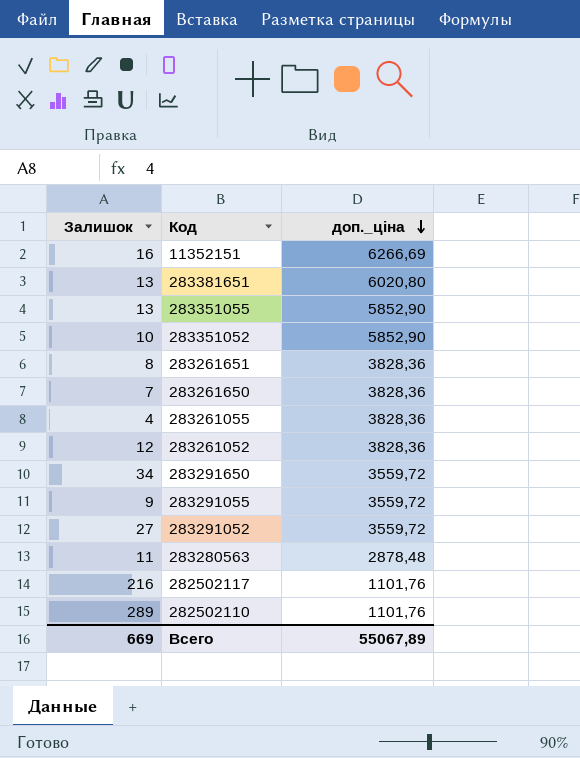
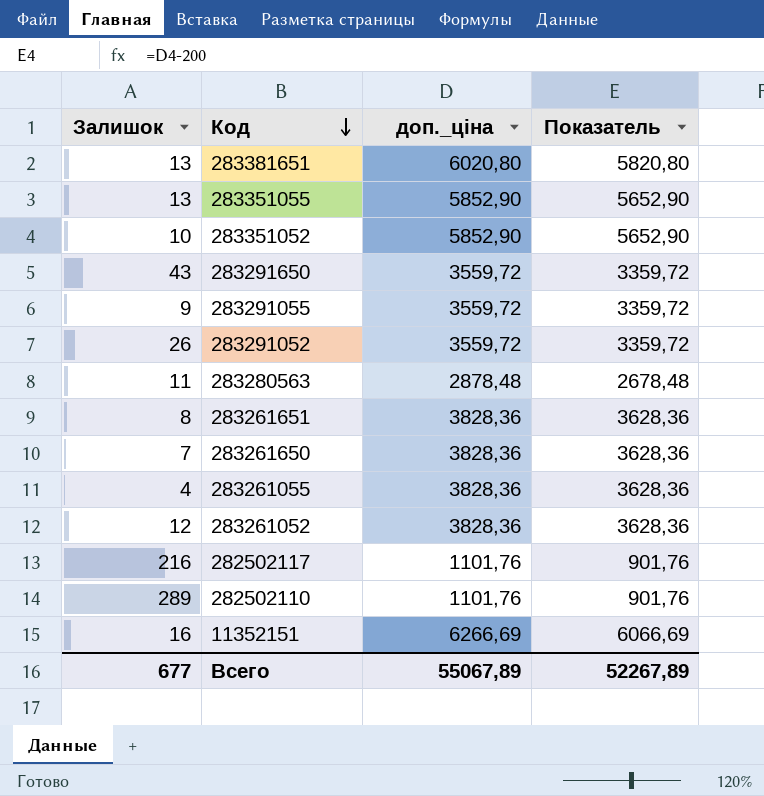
row order: доп._ціна descending -> Код descending
column Показатель | formula: none -> [доп._ціна] - 200
283291650 | Залишок: 34 -> 43
283291052 | Залишок: 27 -> 26
Всего | Залишок: 669 -> 677

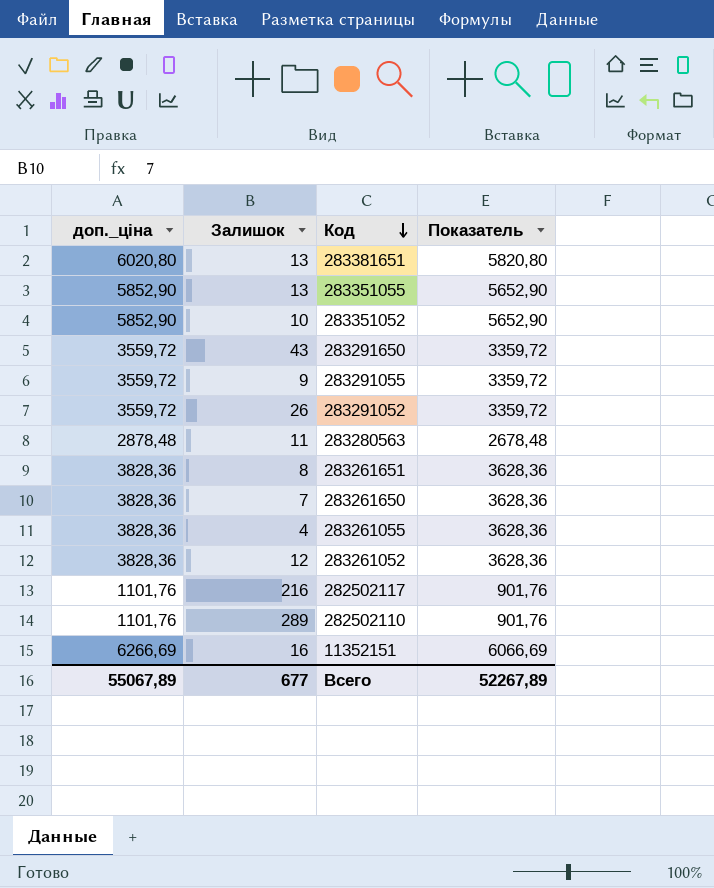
column доп._ціна | position: 3 -> 1

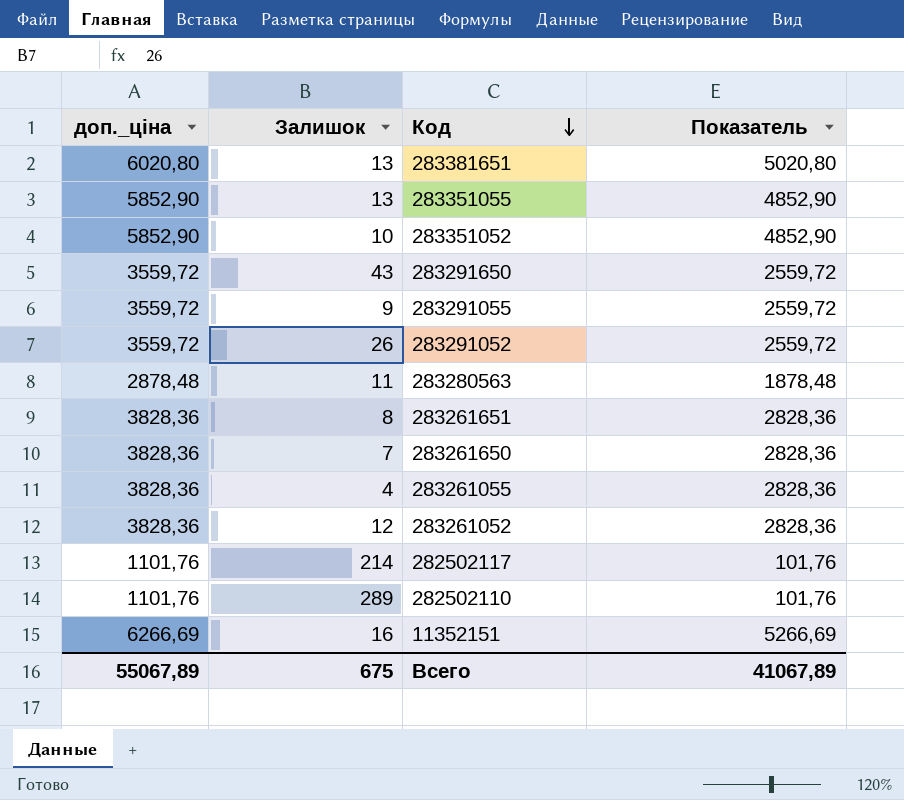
column Показатель | formula: [доп._ціна] - 200 -> [доп._ціна] - 1000
282502117 | Залишок: 216 -> 214
Всего | Залишок: 677 -> 675
Всего | Показатель: 52267,89 -> 41067,89

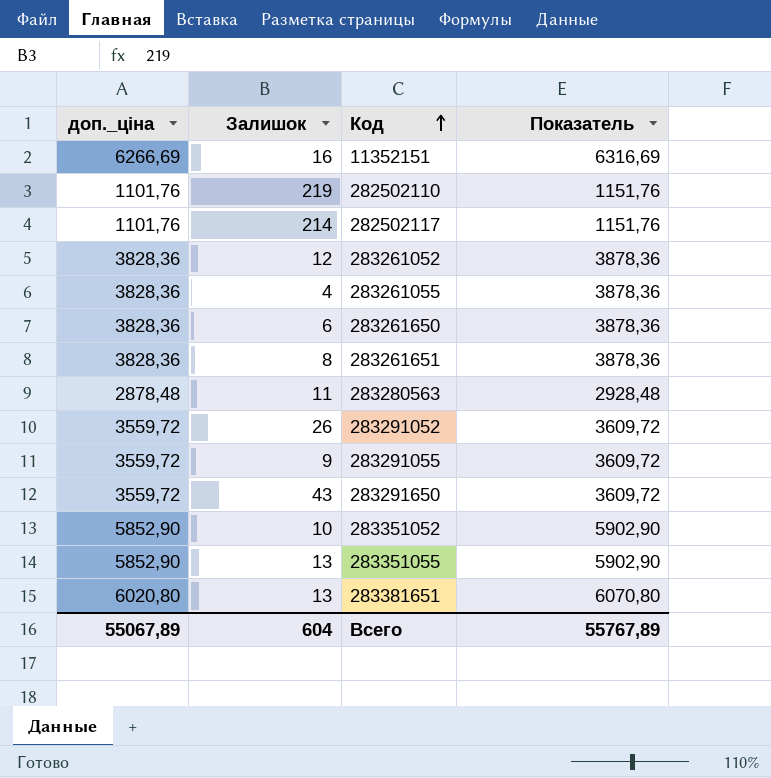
row order: Код descending -> Код ascending
column Показатель | formula: [доп._ціна] - 1000 -> [доп._ціна] + 50
282502110 | Залишок: 289 -> 219
283261650 | Залишок: 7 -> 6
Всего | Залишок: 675 -> 604
Всего | Показатель: 41067,89 -> 55767,89

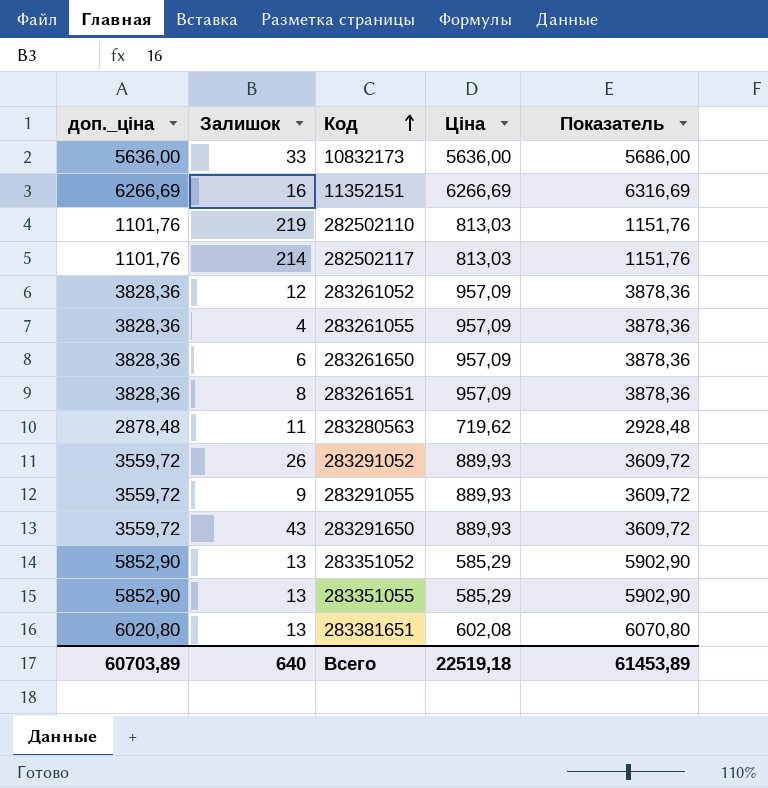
column Ціна | position: none -> 4
row 10832173: none -> 5636,00 | 33 | 5636,00 | 5686,00
283351052 | Залишок: 10 -> 13
Всего | доп._ціна: 55067,89 -> 60703,89
Всего | Залишок: 604 -> 640
Всего | Показатель: 55767,89 -> 61453,89

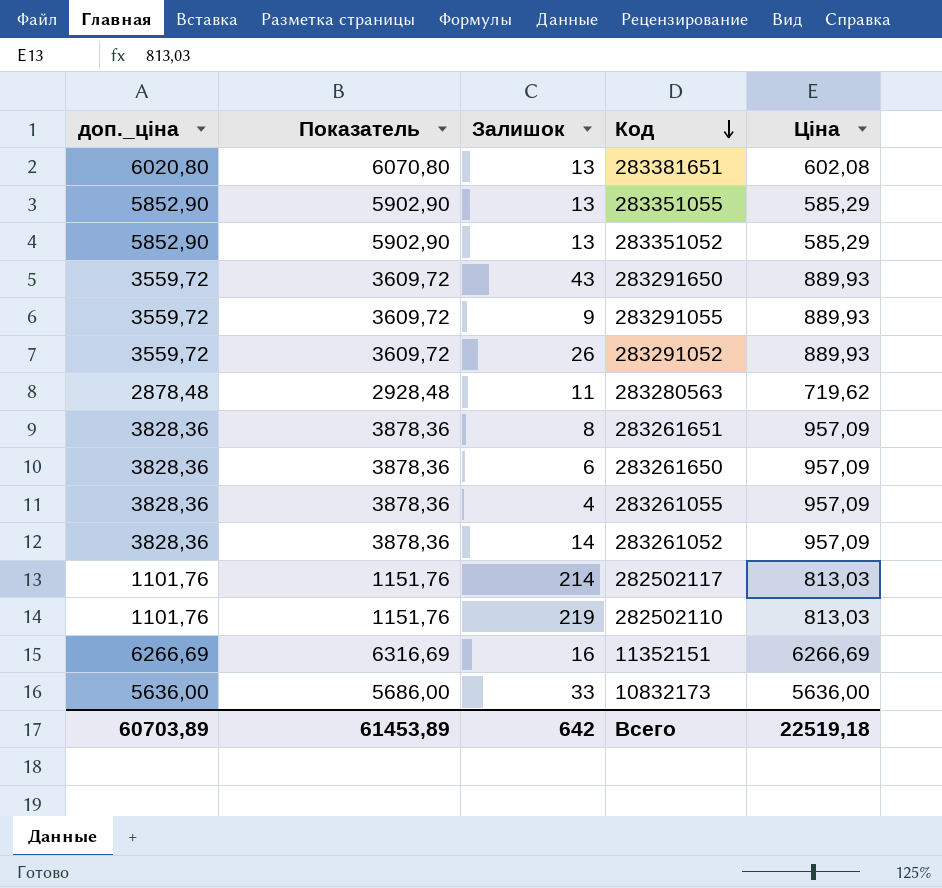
row order: Код ascending -> Код descending
column Показатель | position: 5 -> 2
283261052 | Залишок: 12 -> 14
Всего | Залишок: 640 -> 642

